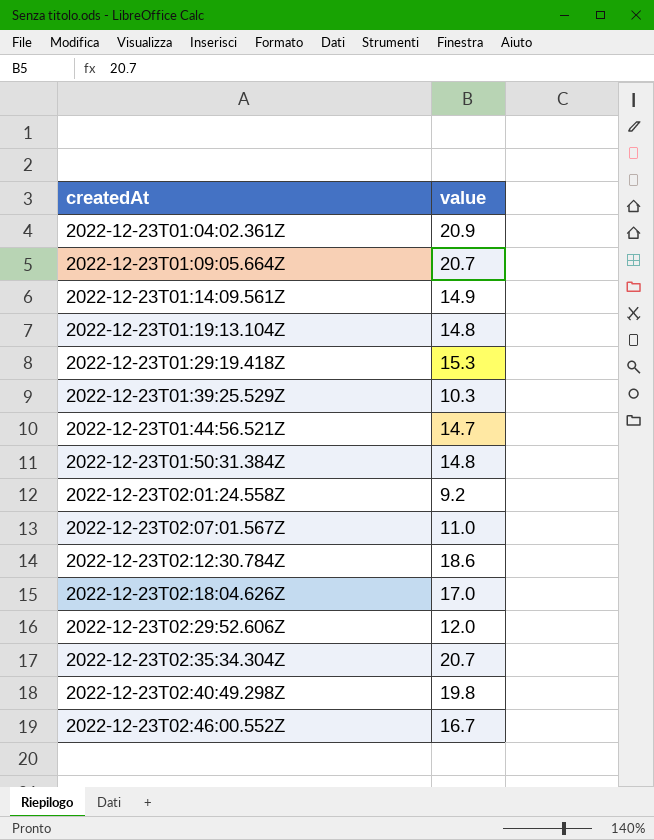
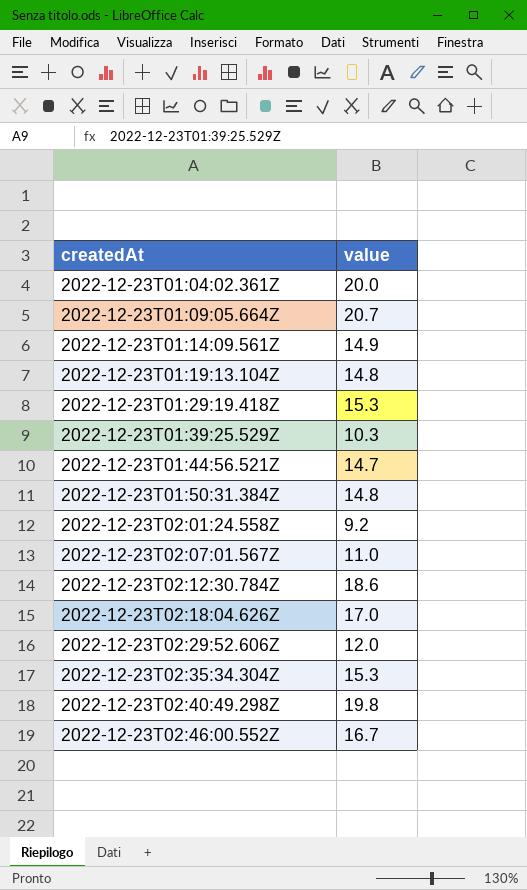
2022-12-23T01:04:02.361Z | value: 20.9 -> 20.0
2022-12-23T02:35:34.304Z | value: 20.7 -> 15.3

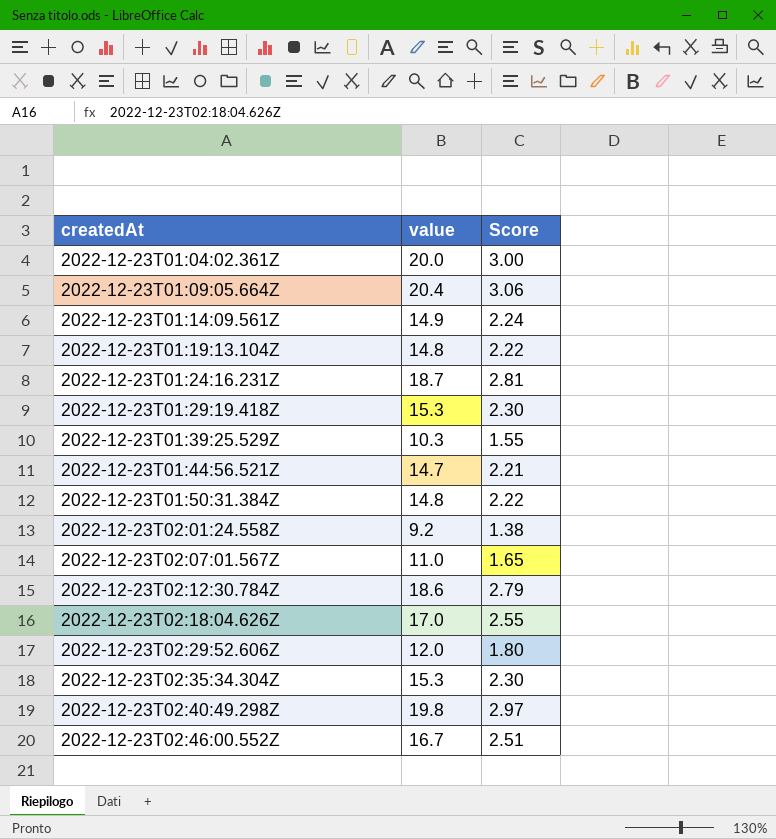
column Score | formula: none -> [value] * 0.15
2022-12-23T01:09:05.664Z | value: 20.7 -> 20.4
row 2022-12-23T01:24:16.231Z: none -> 18.7 | 2.81

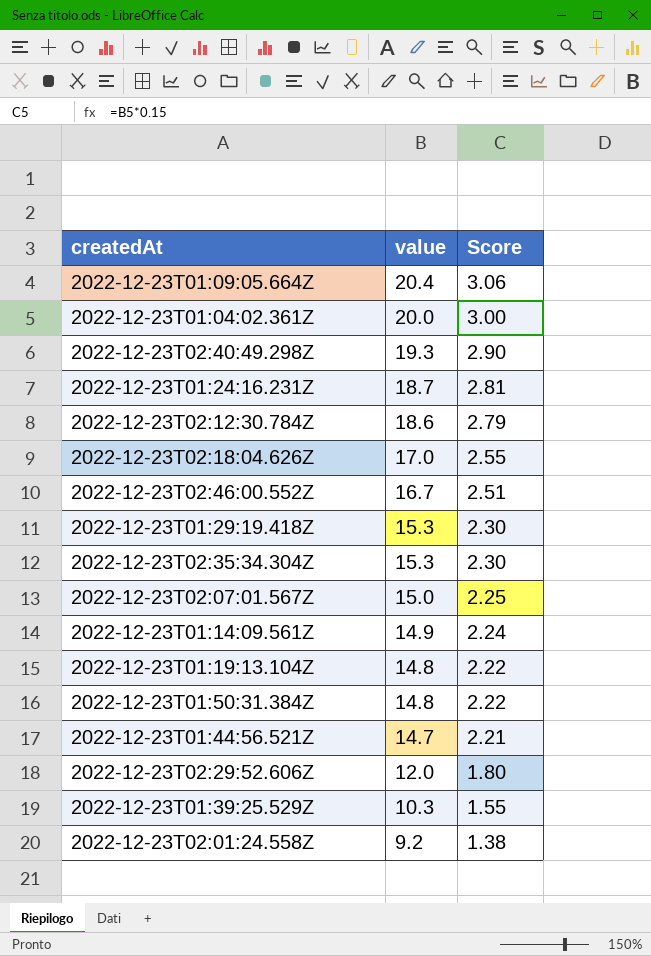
row order: createdAt ascending -> value descending
2022-12-23T02:40:49.298Z | value: 19.8 -> 19.3
2022-12-23T02:40:49.298Z | Score: 2.97 -> 2.90
2022-12-23T02:07:01.567Z | value: 11.0 -> 15.0
2022-12-23T02:07:01.567Z | Score: 1.65 -> 2.25

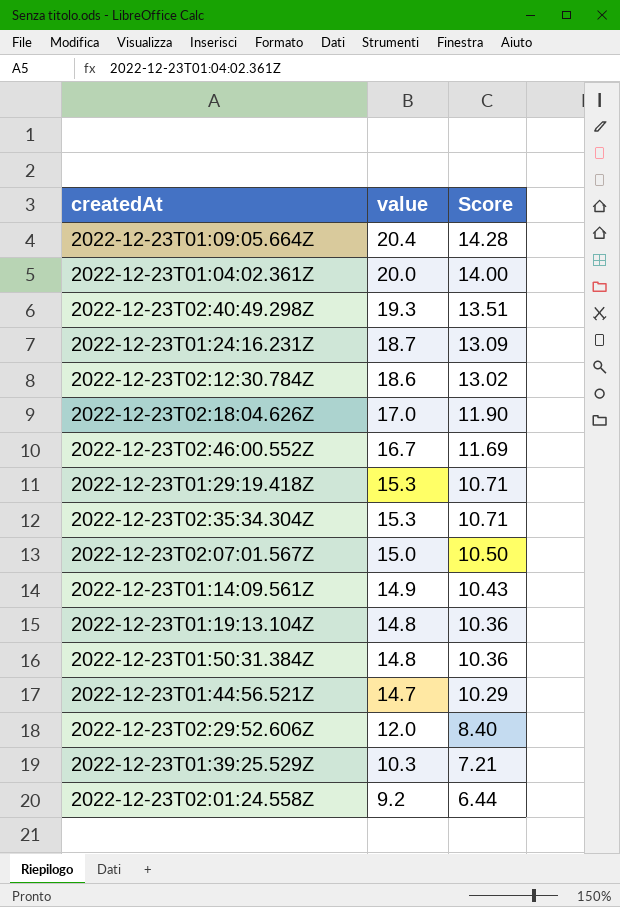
column Score | formula: [value] * 0.15 -> [value] * 0.7

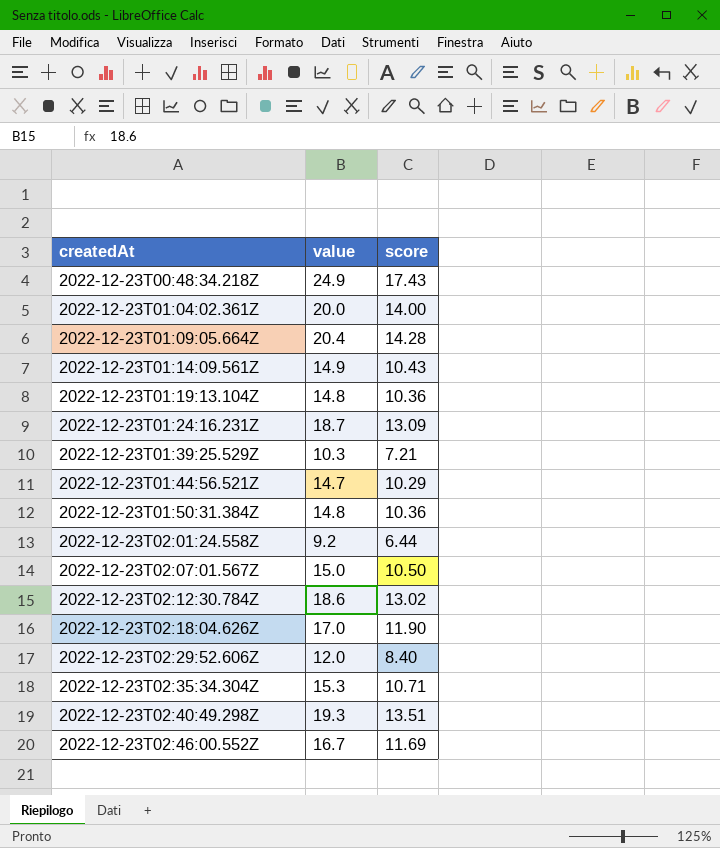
row order: value descending -> createdAt ascending
column name: Score -> score
row 2022-12-23T01:29:19.418Z: 15.3 | 10.71 -> none
row 2022-12-23T00:48:34.218Z: none -> 24.9 | 17.43

